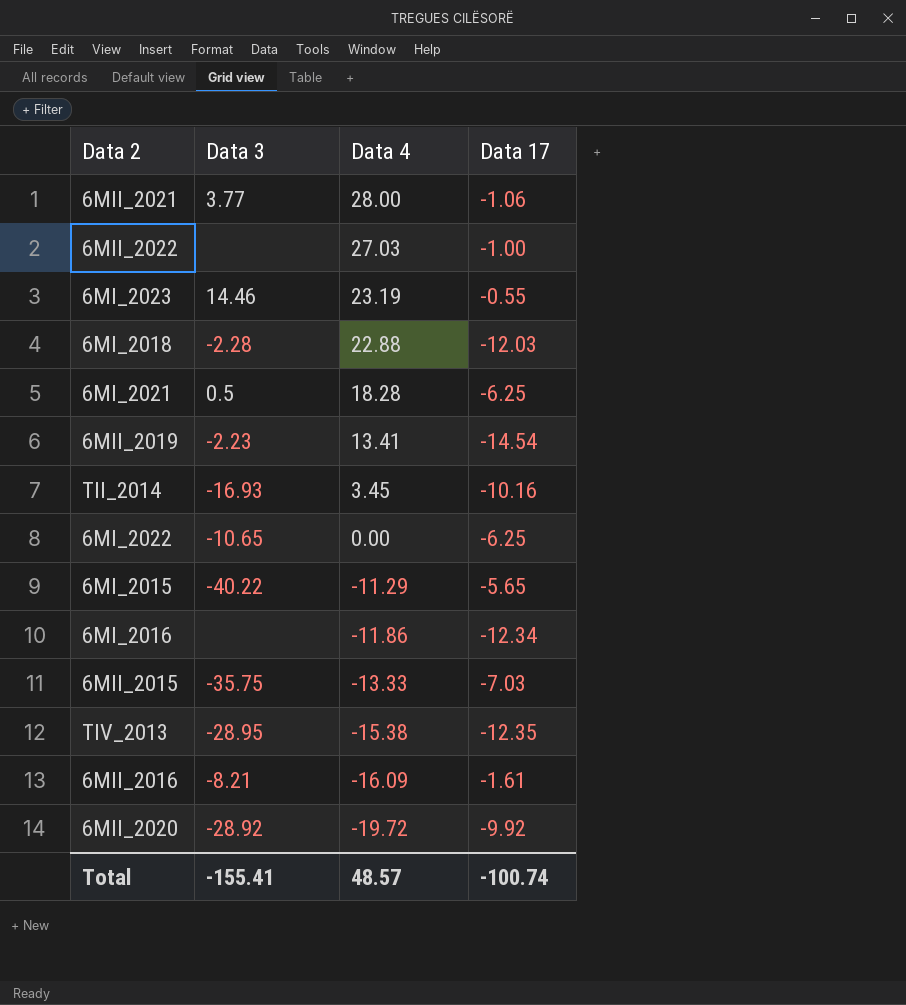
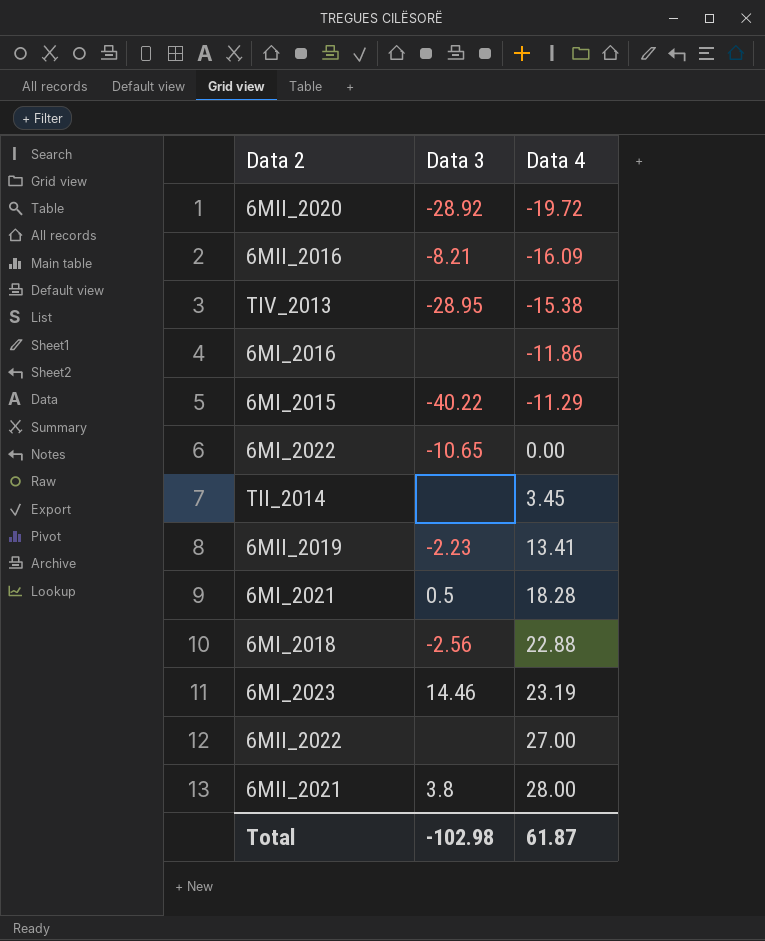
row order: Data 4 descending -> Data 4 ascending
column Data 17 | position: 4 -> none
row 6MII_2015: -35.75 | -13.33 | -7.03 -> none
TII_2014 | Data 3: -16.93 -> none
6MI_2018 | Data 3: -2.28 -> -2.56
6MII_2022 | Data 4: 27.03 -> 27.00
6MII_2021 | Data 3: 3.77 -> 3.8
Total | Data 3: -155.41 -> -102.98
Total | Data 4: 48.57 -> 61.87

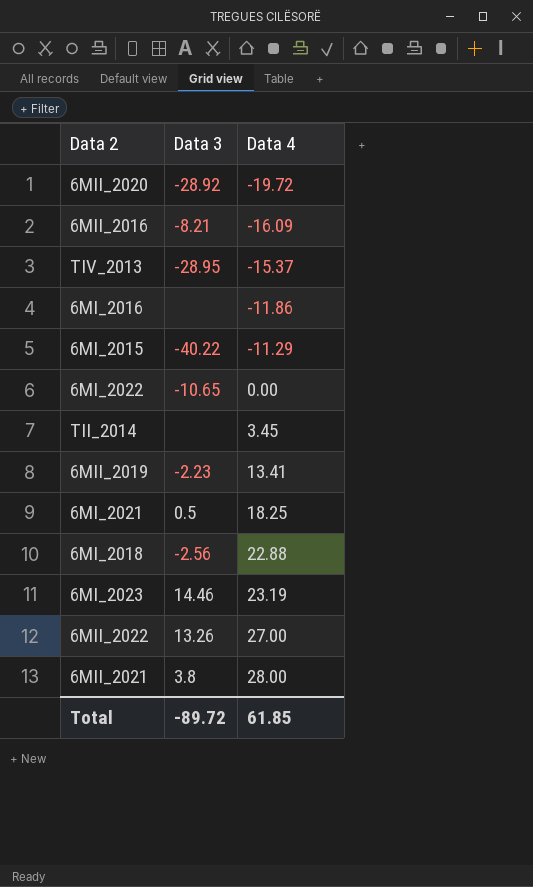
TIV_2013 | Data 4: -15.38 -> -15.37
6MI_2021 | Data 4: 18.28 -> 18.25
6MII_2022 | Data 3: none -> 13.26
Total | Data 3: -102.98 -> -89.72
Total | Data 4: 61.87 -> 61.85

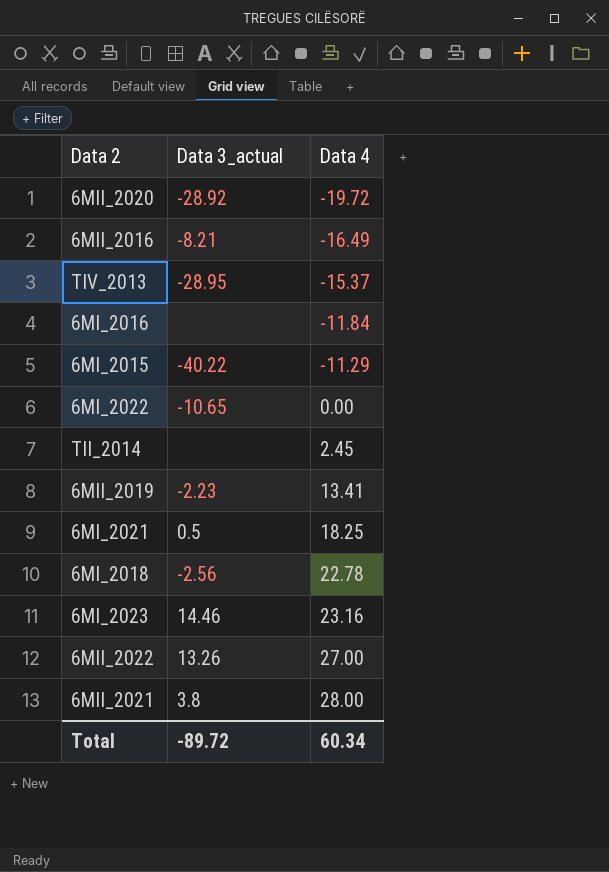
column name: Data 3 -> Data 3_actual
6MII_2016 | Data 4: -16.09 -> -16.49
6MI_2016 | Data 4: -11.86 -> -11.84
TII_2014 | Data 4: 3.45 -> 2.45
6MI_2018 | Data 4: 22.88 -> 22.78
6MI_2023 | Data 4: 23.19 -> 23.16
Total | Data 4: 61.85 -> 60.34

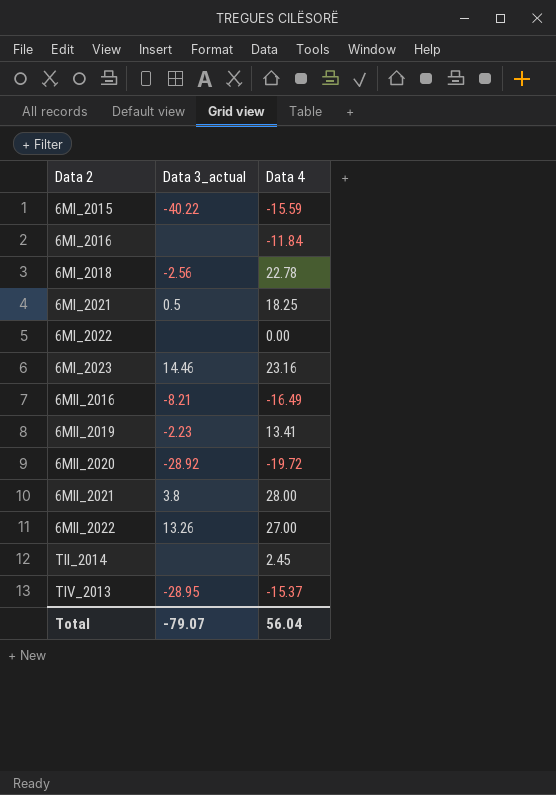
row order: Data 4 ascending -> Data 2 ascending
6MI_2015 | Data 4: -11.29 -> -15.59
6MI_2022 | Data 3_actual: -10.65 -> none
Total | Data 3_actual: -89.72 -> -79.07
Total | Data 4: 60.34 -> 56.04

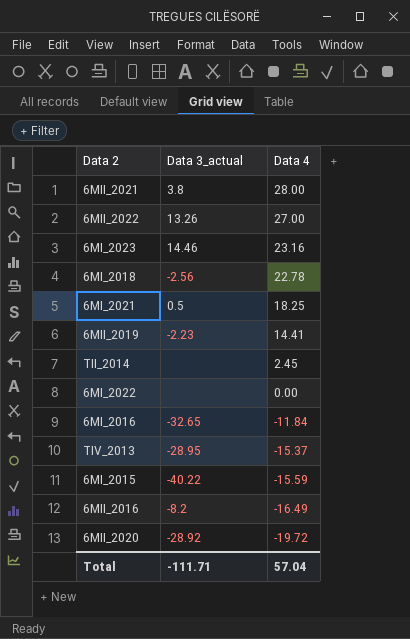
row order: Data 2 ascending -> Data 4 descending
6MII_2019 | Data 4: 13.41 -> 14.41
6MI_2016 | Data 3_actual: none -> -32.65
6MII_2016 | Data 3_actual: -8.21 -> -8.2
Total | Data 3_actual: -79.07 -> -111.71
Total | Data 4: 56.04 -> 57.04

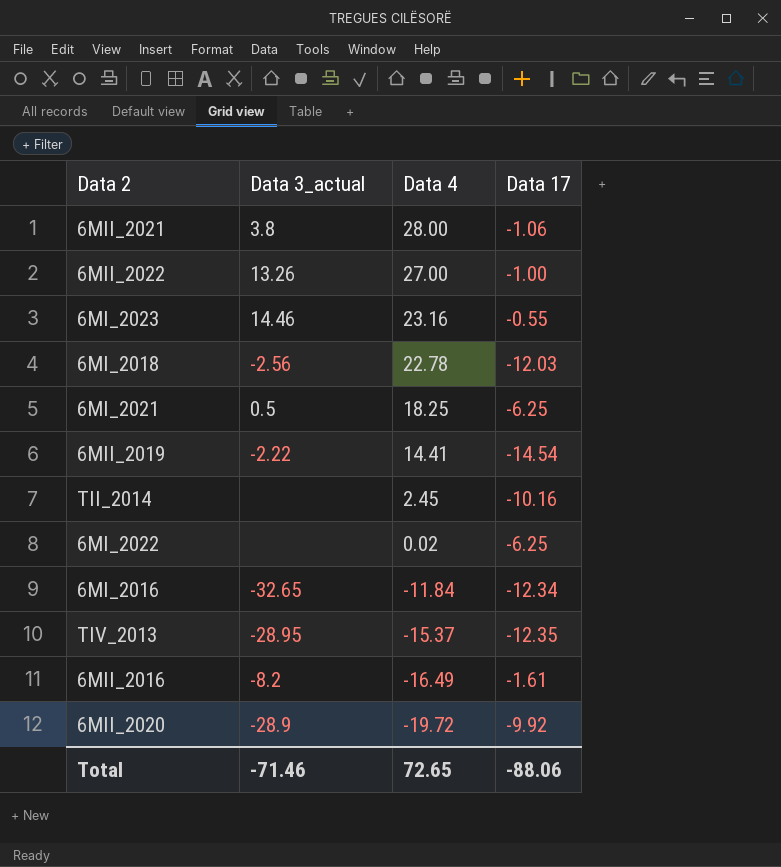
column Data 17 | position: none -> 4
row 6MI_2015: -40.22 | -15.59 -> none
6MII_2019 | Data 3_actual: -2.23 -> -2.22
6MI_2022 | Data 4: 0.00 -> 0.02
6MII_2020 | Data 3_actual: -28.92 -> -28.9
Total | Data 3_actual: -111.71 -> -71.46
Total | Data 4: 57.04 -> 72.65

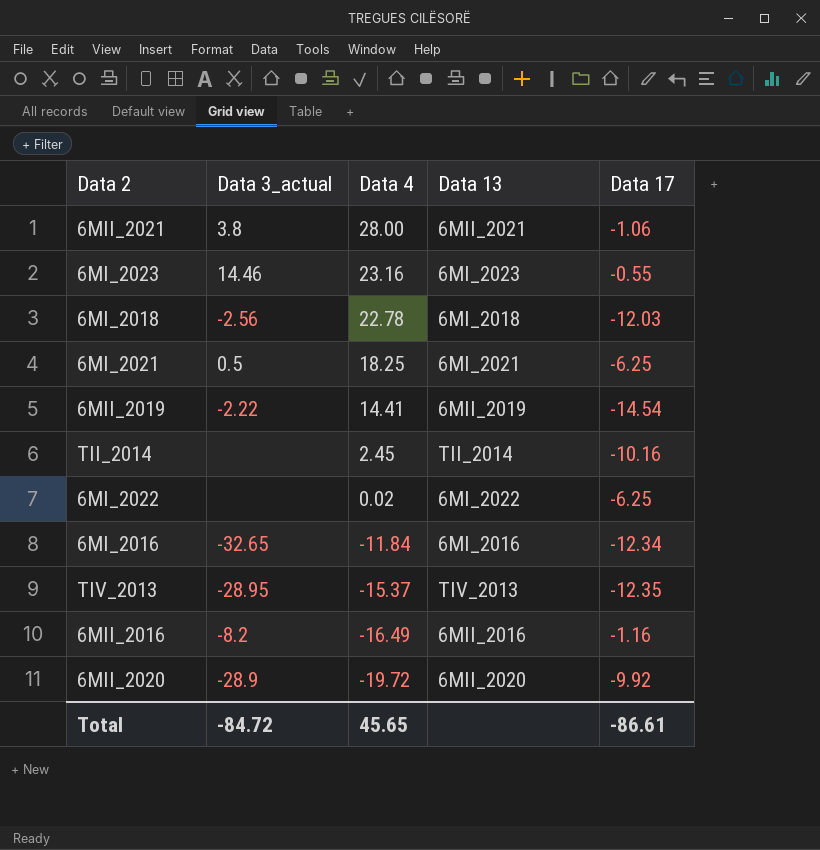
column Data 13 | position: none -> 4
row 6MII_2022: 13.26 | 27.00 | -1.00 -> none
6MII_2016 | Data 17: -1.61 -> -1.16
Total | Data 3_actual: -71.46 -> -84.72
Total | Data 4: 72.65 -> 45.65
Total | Data 17: -88.06 -> -86.61

